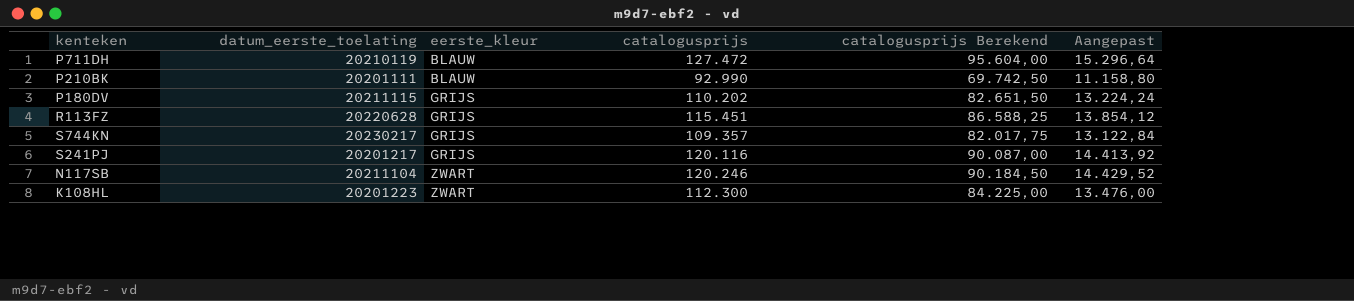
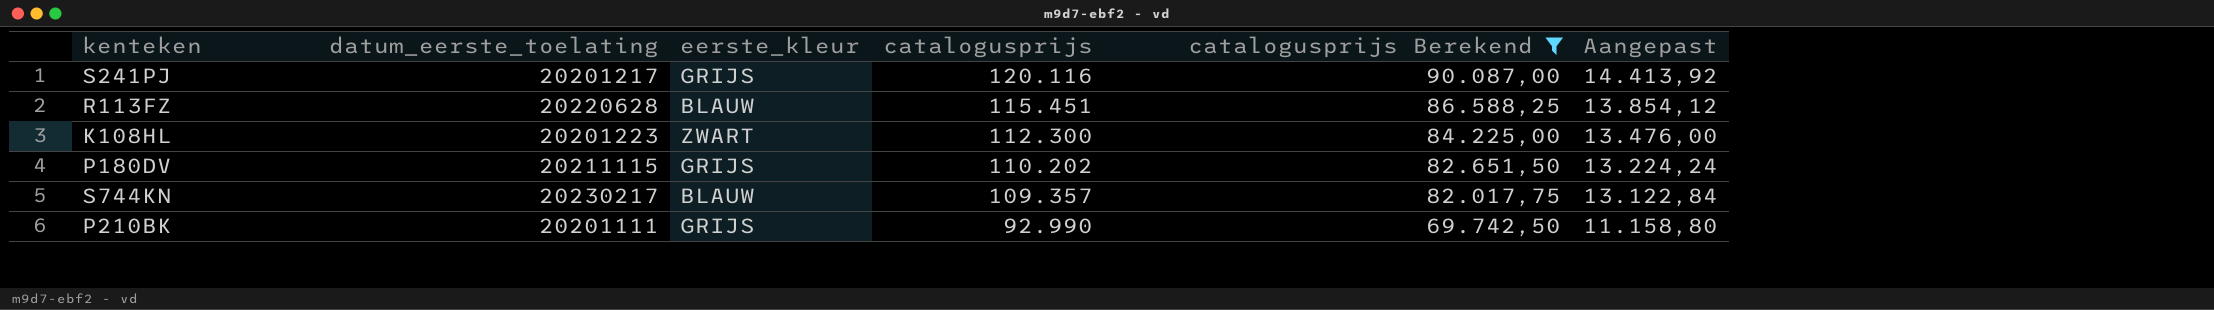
filter: none -> catalogusprijs Berekend <= 90.087,00
row order: eerste_kleur ascending -> catalogusprijs descending
R113FZ | eerste_kleur: GRIJS -> BLAUW
S744KN | eerste_kleur: GRIJS -> BLAUW
P210BK | eerste_kleur: BLAUW -> GRIJS

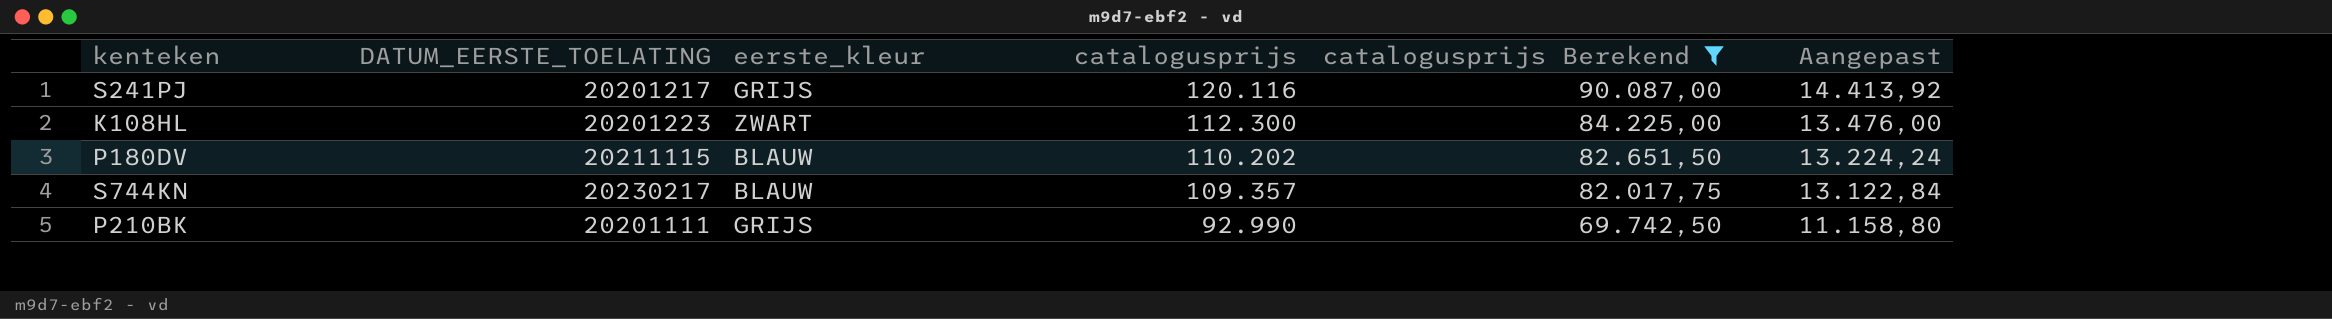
column name: datum_eerste_toelating -> DATUM_EERSTE_TOELATING
row R113FZ: 20220628 | BLAUW | 115.451 | 86.588,25 | 13.854,12 -> none
P180DV | eerste_kleur: GRIJS -> BLAUW

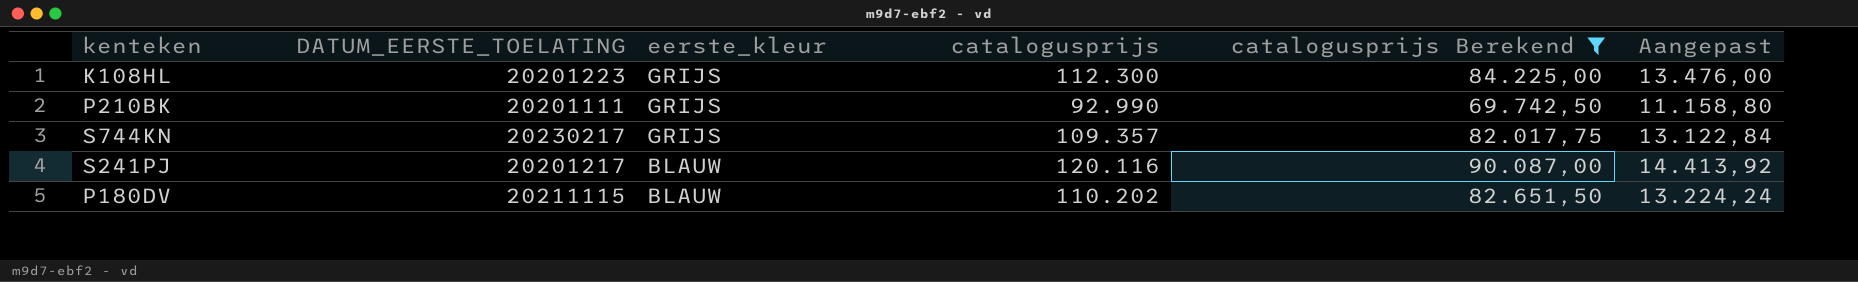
row order: catalogusprijs descending -> eerste_kleur descending
K108HL | eerste_kleur: ZWART -> GRIJS
S744KN | eerste_kleur: BLAUW -> GRIJS
S241PJ | eerste_kleur: GRIJS -> BLAUW

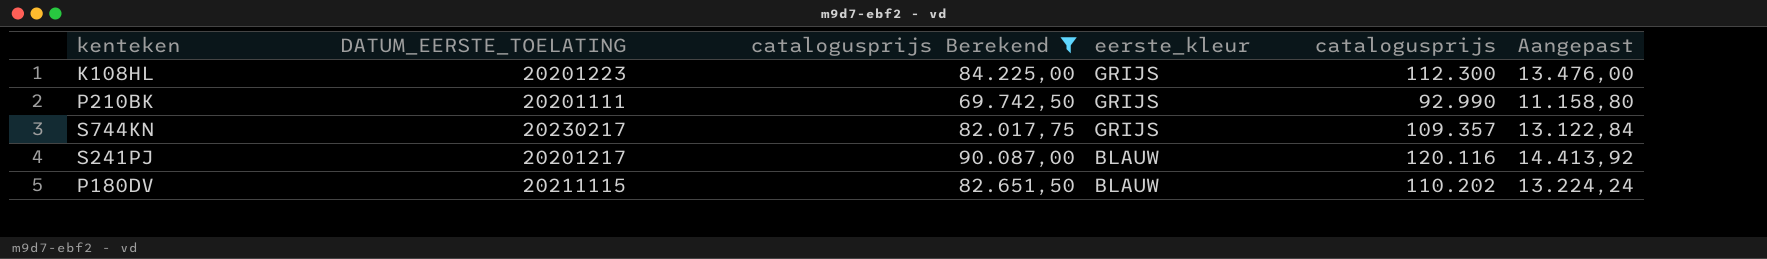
column catalogusprijs Berekend | position: 5 -> 3

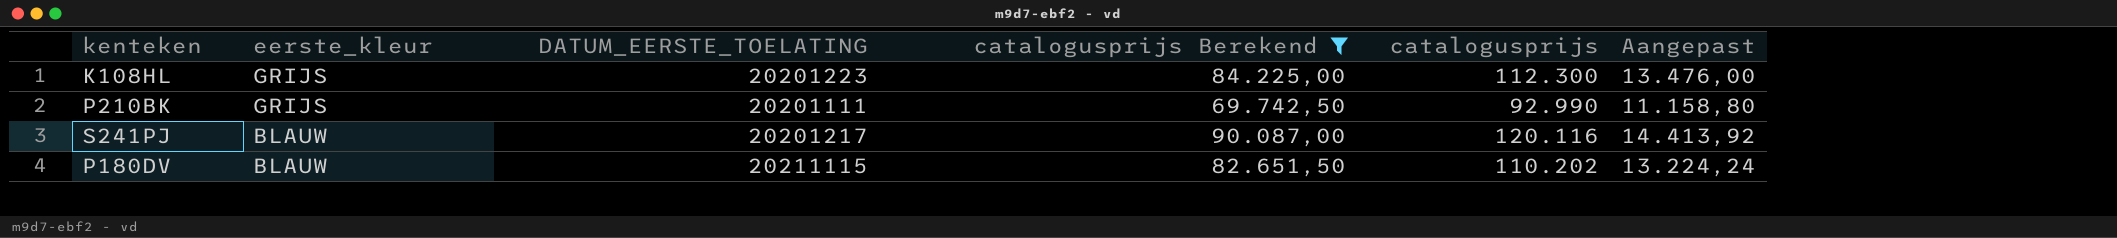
column eerste_kleur | position: 4 -> 2
row S744KN: 20230217 | 82.017,75 | GRIJS | 109.357 | 13.122,84 -> none

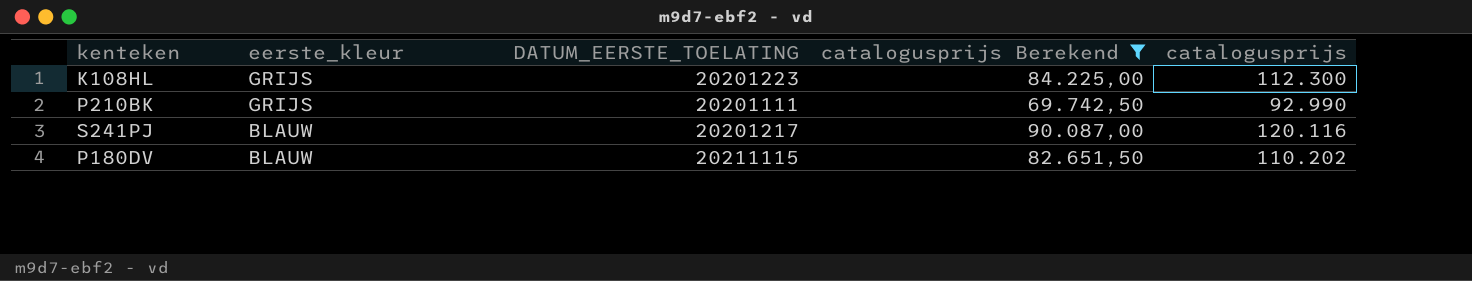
column Aangepast | formula: [catalogusprijs] * 0,12 -> none

